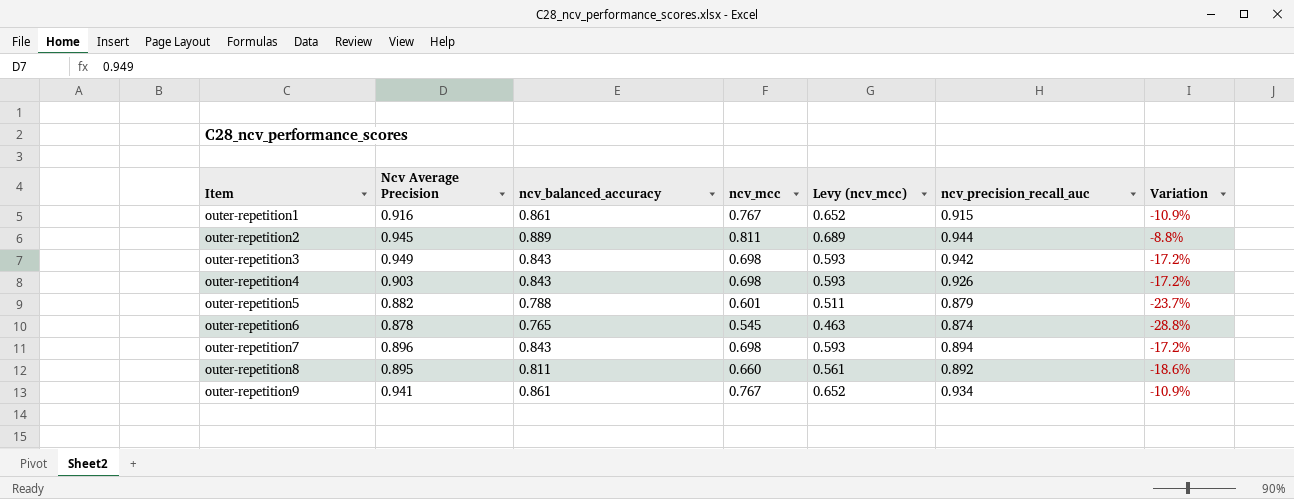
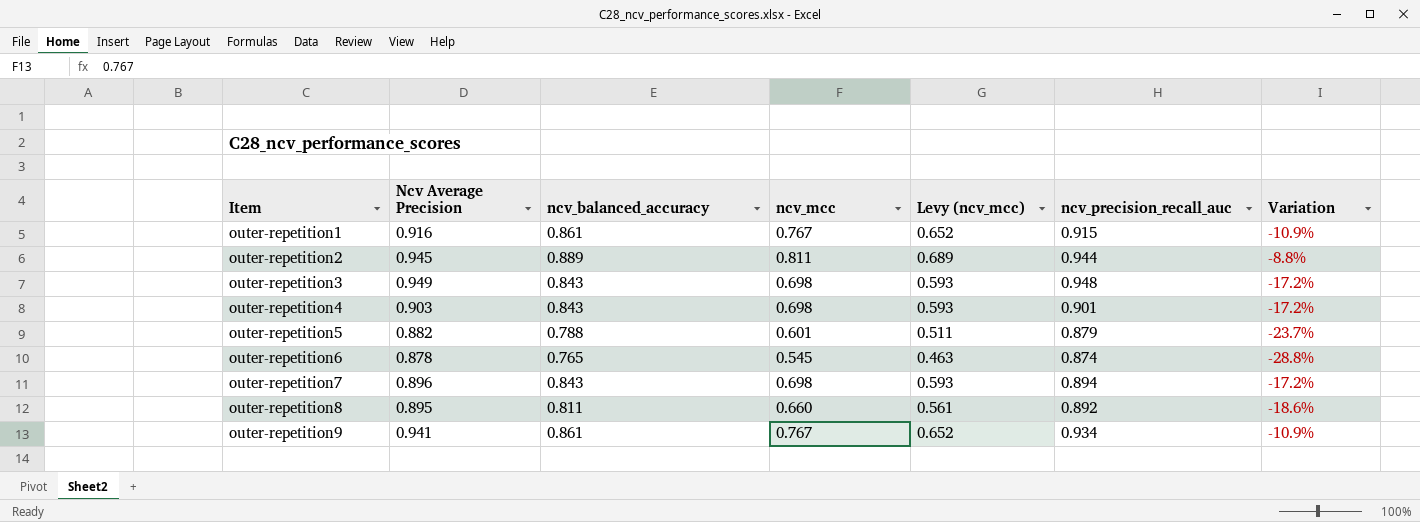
outer-repetition3 | ncv_precision_recall_auc: 0.942 -> 0.948
outer-repetition4 | ncv_precision_recall_auc: 0.926 -> 0.901

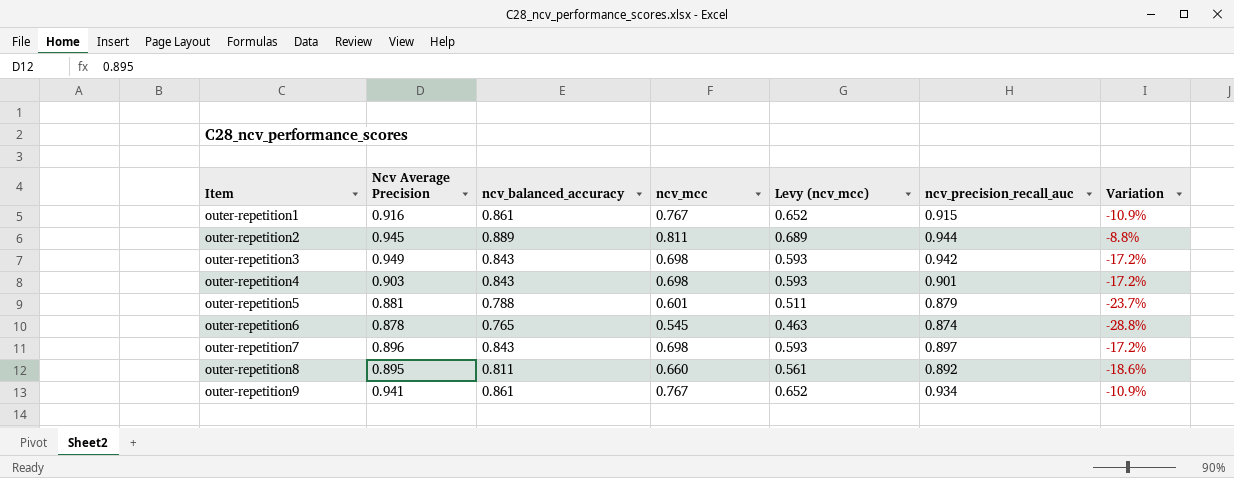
outer-repetition3 | ncv_precision_recall_auc: 0.948 -> 0.942
outer-repetition5 | Ncv Average Precision: 0.882 -> 0.881
outer-repetition7 | ncv_precision_recall_auc: 0.894 -> 0.897

